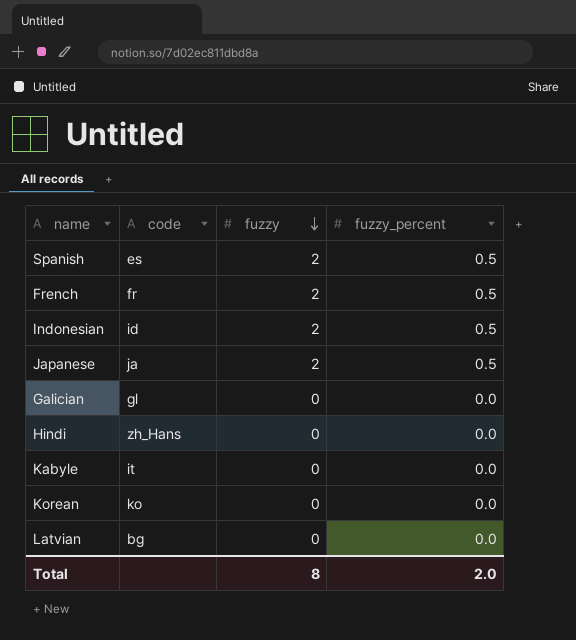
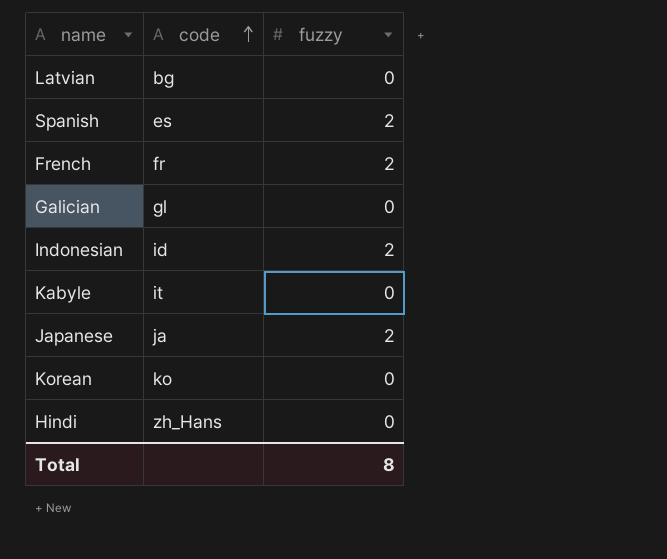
row order: fuzzy descending -> code ascending
column fuzzy_percent | position: 4 -> none

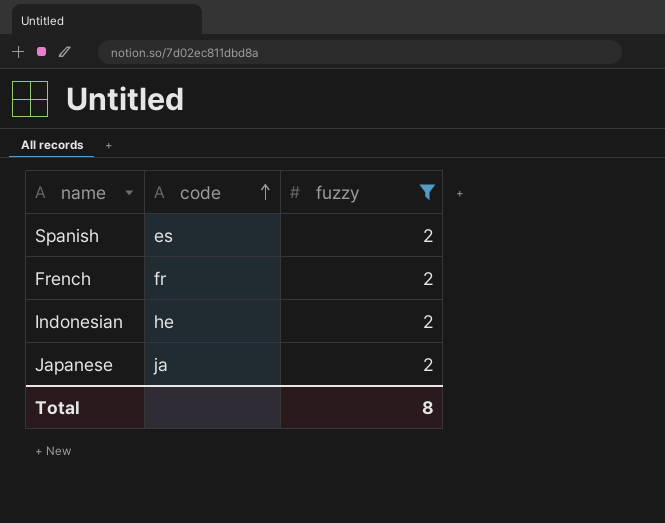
filter: none -> fuzzy = 2
Indonesian | code: id -> he

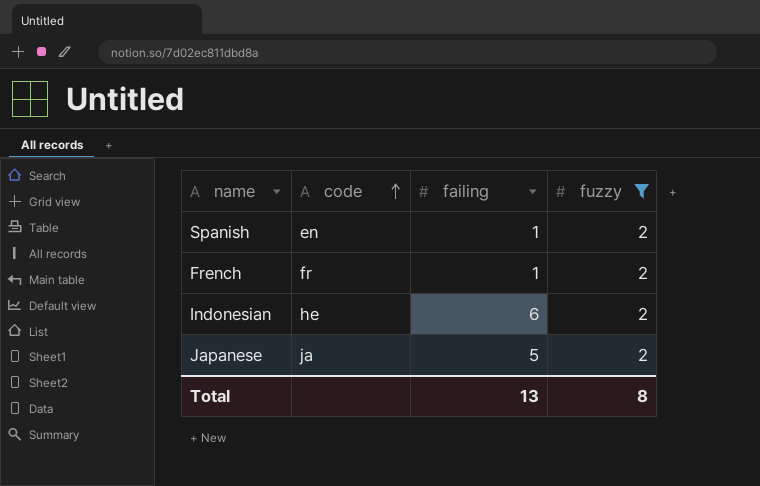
column failing | position: none -> 3
Spanish | code: es -> en

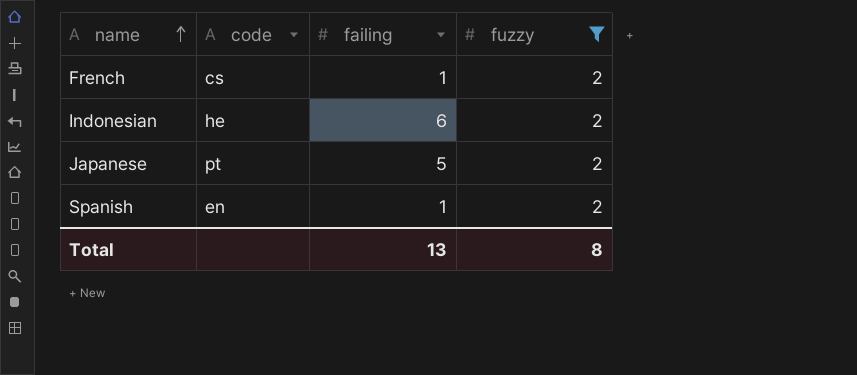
row order: code ascending -> name ascending
French | code: fr -> cs
Japanese | code: ja -> pt

